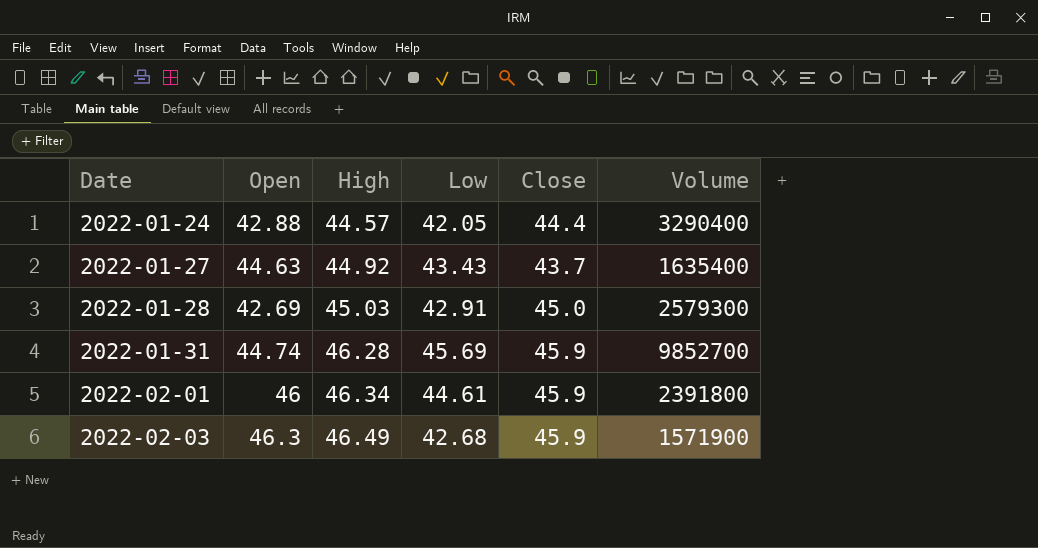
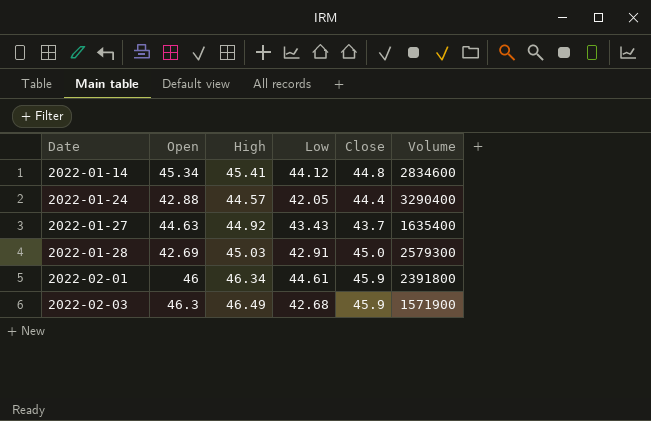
row 2022-01-31: 44.74 | 46.28 | 45.69 | 45.9 | 9852700 -> none
row 2022-01-14: none -> 45.34 | 45.41 | 44.12 | 44.8 | 2834600

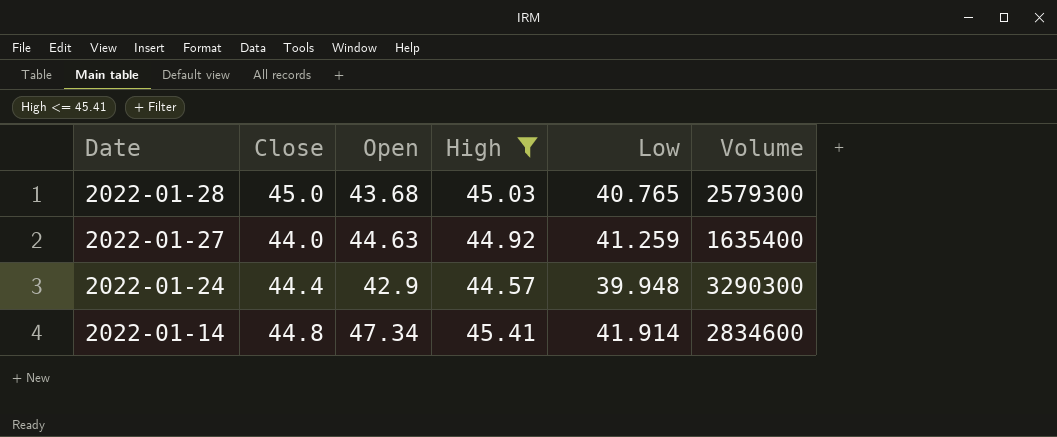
filter: none -> High <= 45.41
row order: Date ascending -> Date descending
column Close | position: 5 -> 2
2022-01-28 | Open: 42.69 -> 43.68
2022-01-28 | Low: 42.91 -> 40.765
2022-01-27 | Close: 43.7 -> 44.0
2022-01-27 | Low: 43.43 -> 41.259
2022-01-24 | Open: 42.88 -> 42.9
2022-01-24 | Low: 42.05 -> 39.948
2022-01-24 | Volume: 3290400 -> 3290300
2022-01-14 | Open: 45.34 -> 47.34
2022-01-14 | Low: 44.12 -> 41.914

